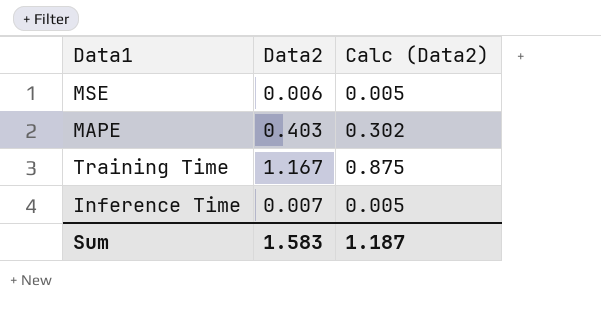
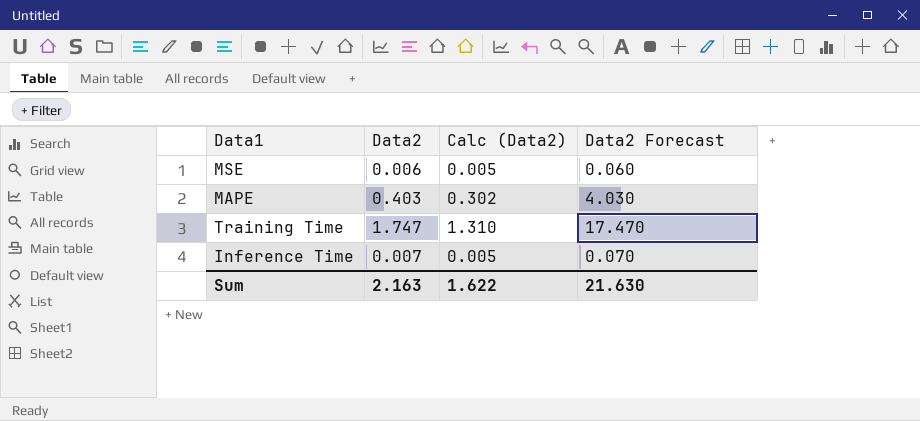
column Data2 Forecast | formula: none -> [Data2] * 10
Training Time | Data2: 1.167 -> 1.747
Training Time | Calc (Data2): 0.875 -> 1.310
Sum | Data2: 1.583 -> 2.163
Sum | Calc (Data2): 1.187 -> 1.622

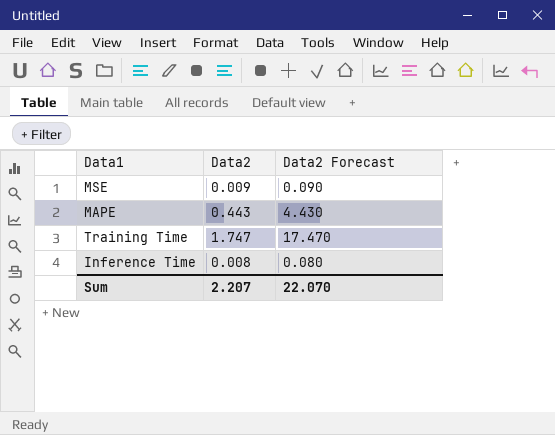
column Calc (Data2) | formula: [Data2] * 0.75 -> none
MSE | Data2: 0.006 -> 0.009
MSE | Data2 Forecast: 0.060 -> 0.090
MAPE | Data2: 0.403 -> 0.443
MAPE | Data2 Forecast: 4.030 -> 4.430
Inference Time | Data2: 0.007 -> 0.008
Inference Time | Data2 Forecast: 0.070 -> 0.080
Sum | Data2: 2.163 -> 2.207
Sum | Data2 Forecast: 21.630 -> 22.070

